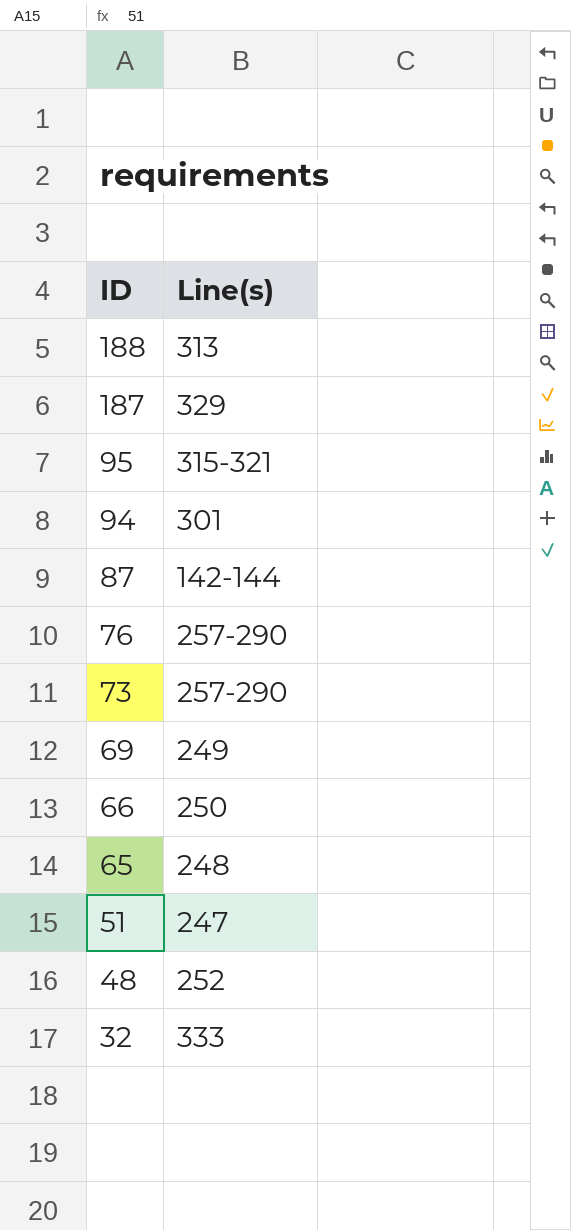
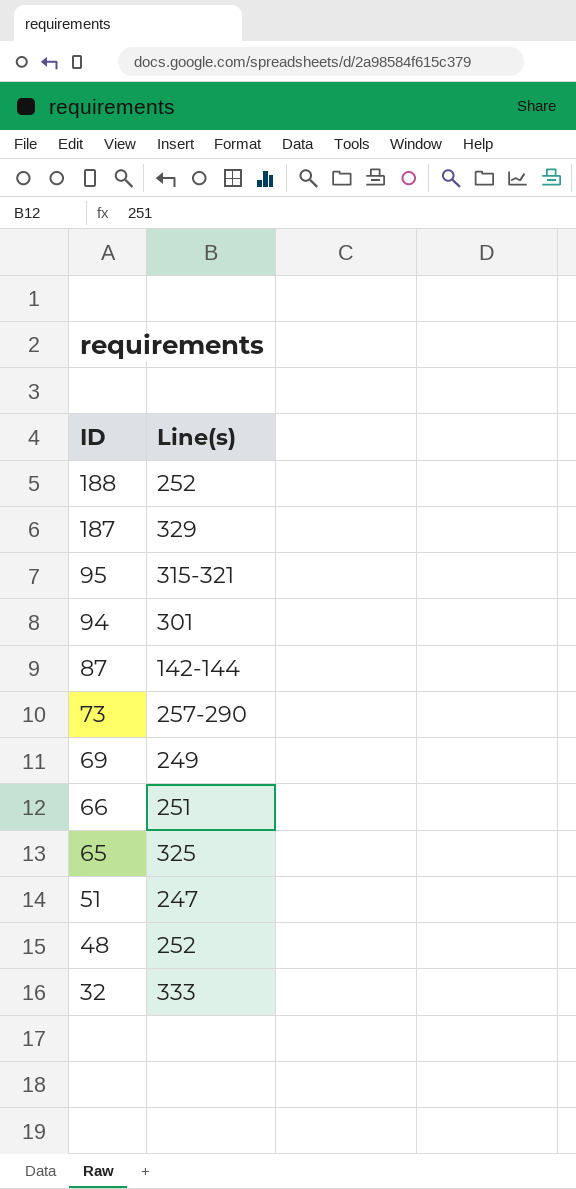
row 76: 257-290 -> none
188 | Line(s): 313 -> 252
66 | Line(s): 250 -> 251
65 | Line(s): 248 -> 325

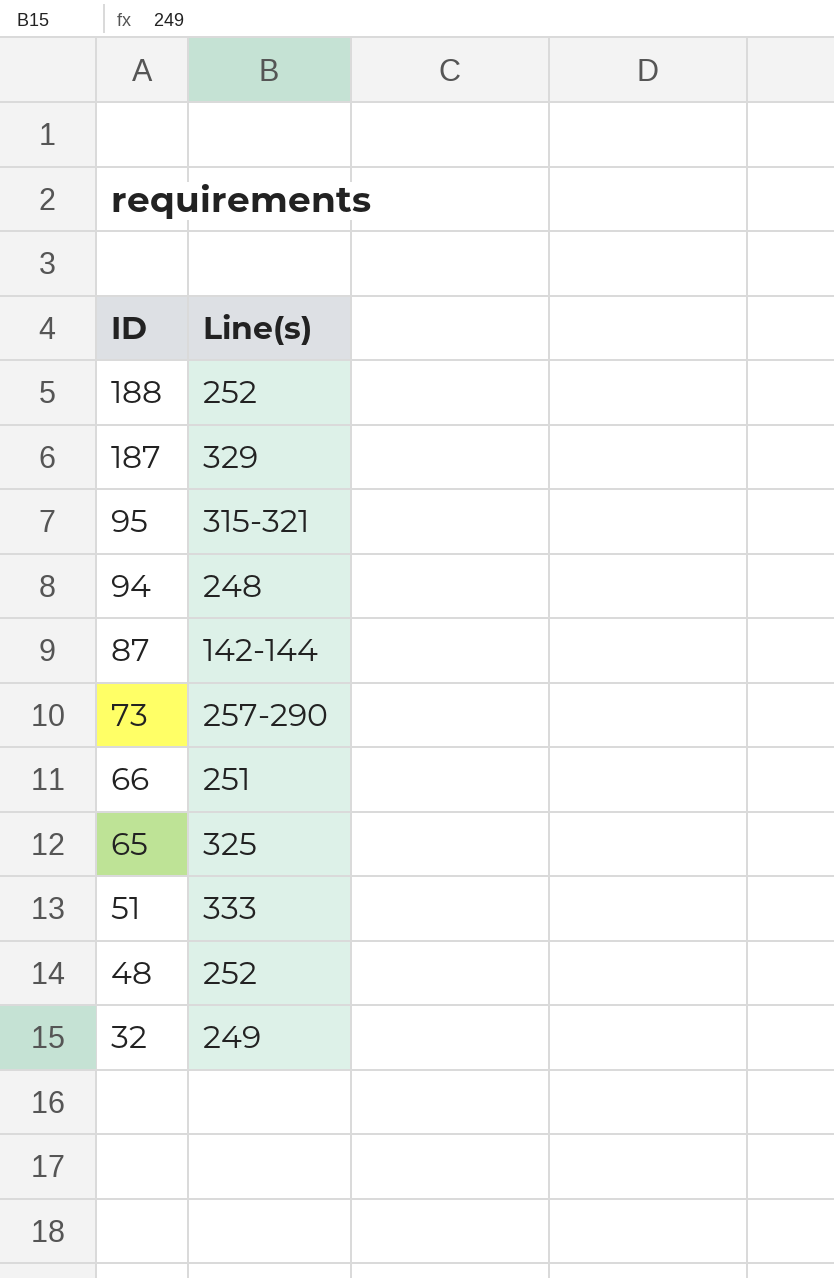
row 69: 249 -> none
94 | Line(s): 301 -> 248
51 | Line(s): 247 -> 333
32 | Line(s): 333 -> 249

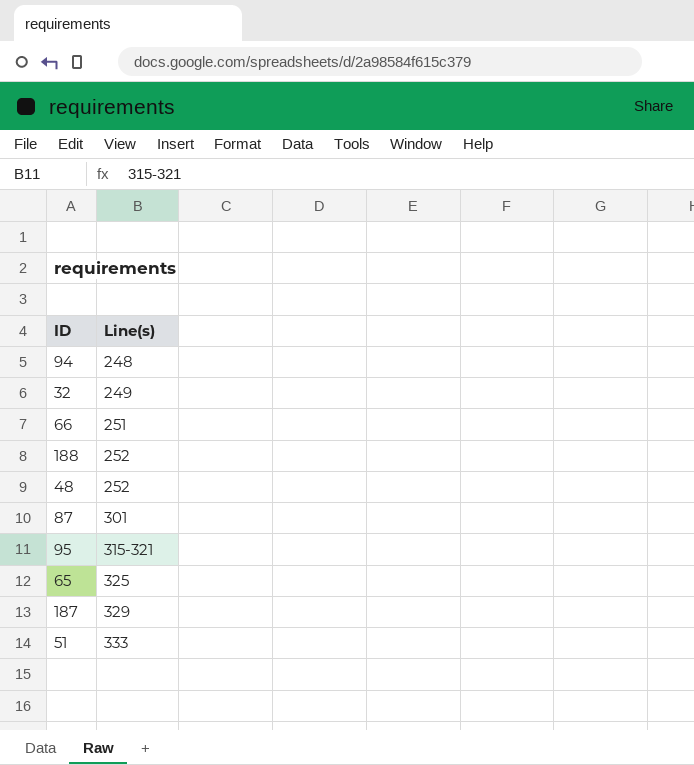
row order: ID descending -> Line(s) ascending
row 73: 257-290 -> none
87 | Line(s): 142-144 -> 301

